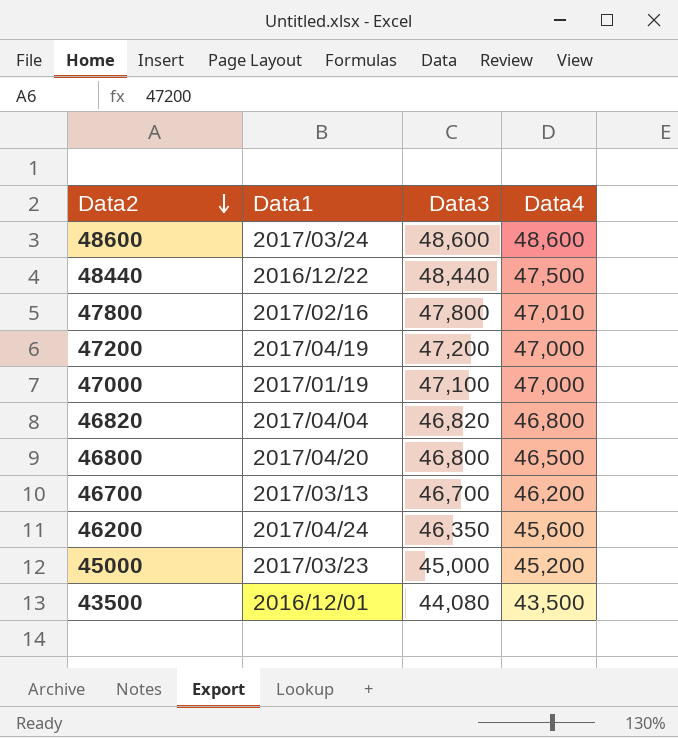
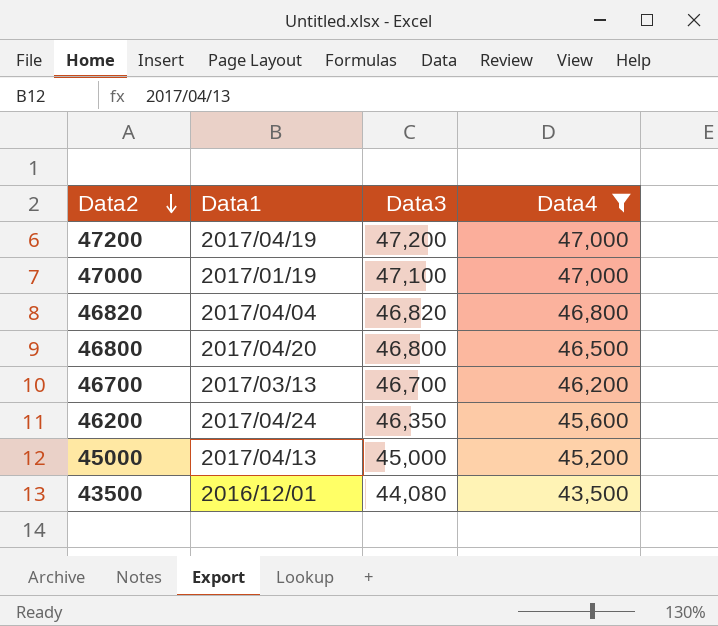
filter: none -> Data4 <= 47,000
45000 | Data1: 2017/03/23 -> 2017/04/13

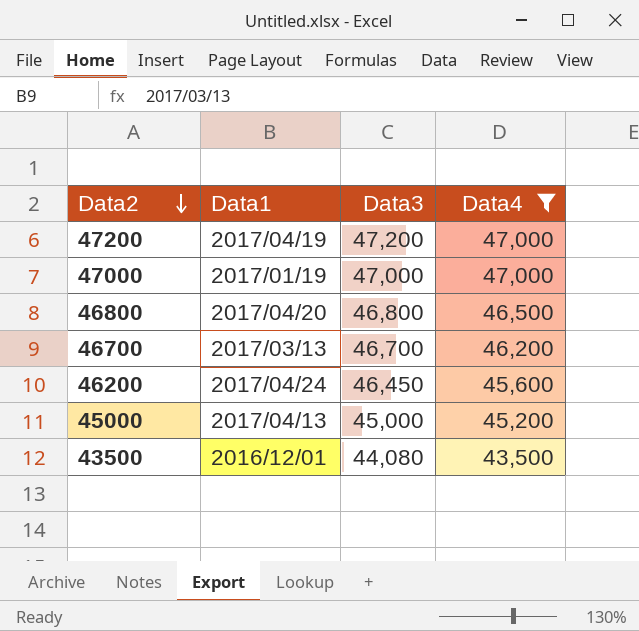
row 46820: 2017/04/04 | 46,820 | 46,800 -> none
47000 | Data3: 47,100 -> 47,000
46200 | Data3: 46,350 -> 46,450

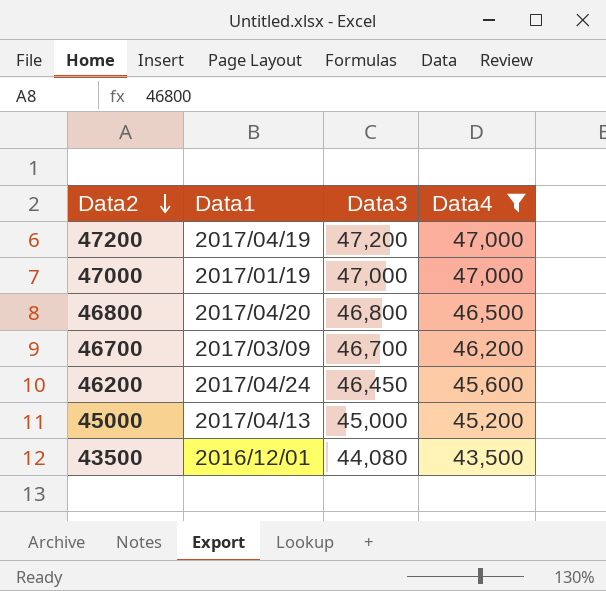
46700 | Data1: 2017/03/13 -> 2017/03/09

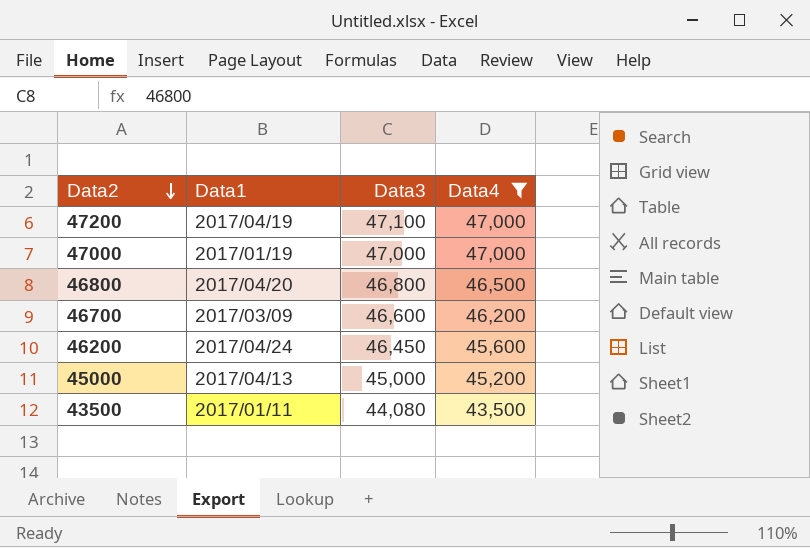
47200 | Data3: 47,200 -> 47,100
46700 | Data3: 46,700 -> 46,600
43500 | Data1: 2016/12/01 -> 2017/01/11

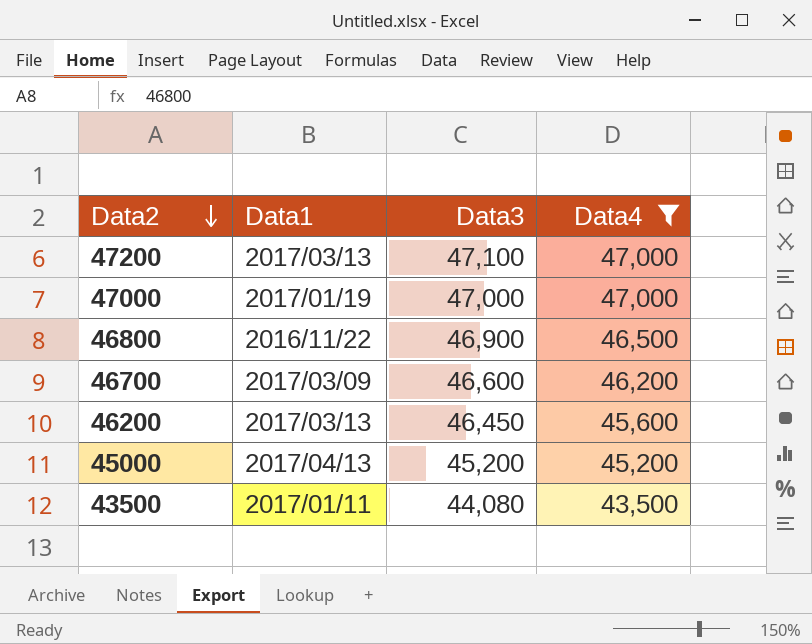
47200 | Data1: 2017/04/19 -> 2017/03/13
46800 | Data1: 2017/04/20 -> 2016/11/22
46800 | Data3: 46,800 -> 46,900
46200 | Data1: 2017/04/24 -> 2017/03/13
45000 | Data3: 45,000 -> 45,200

